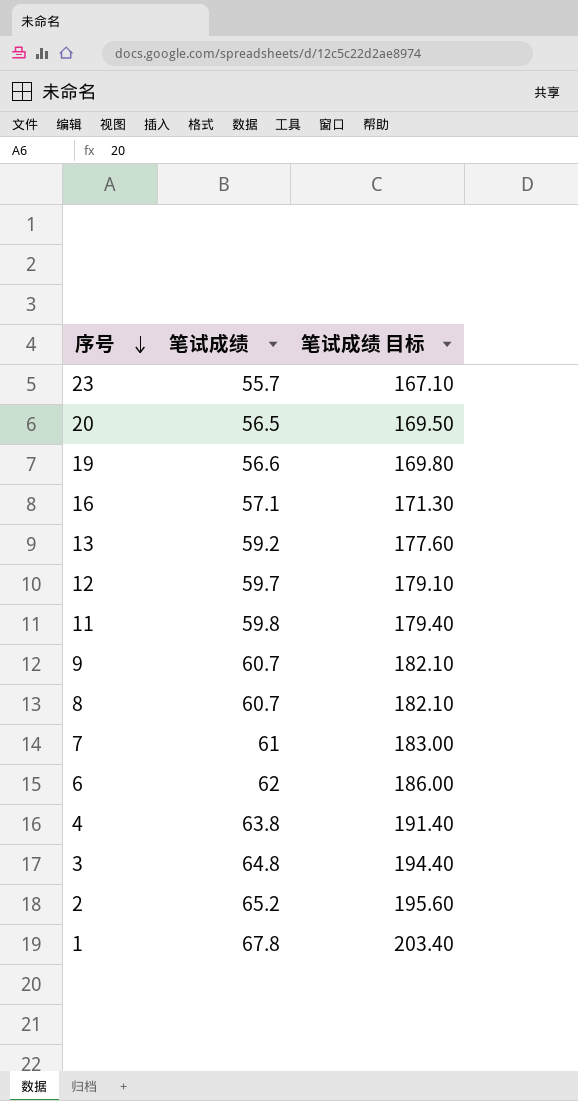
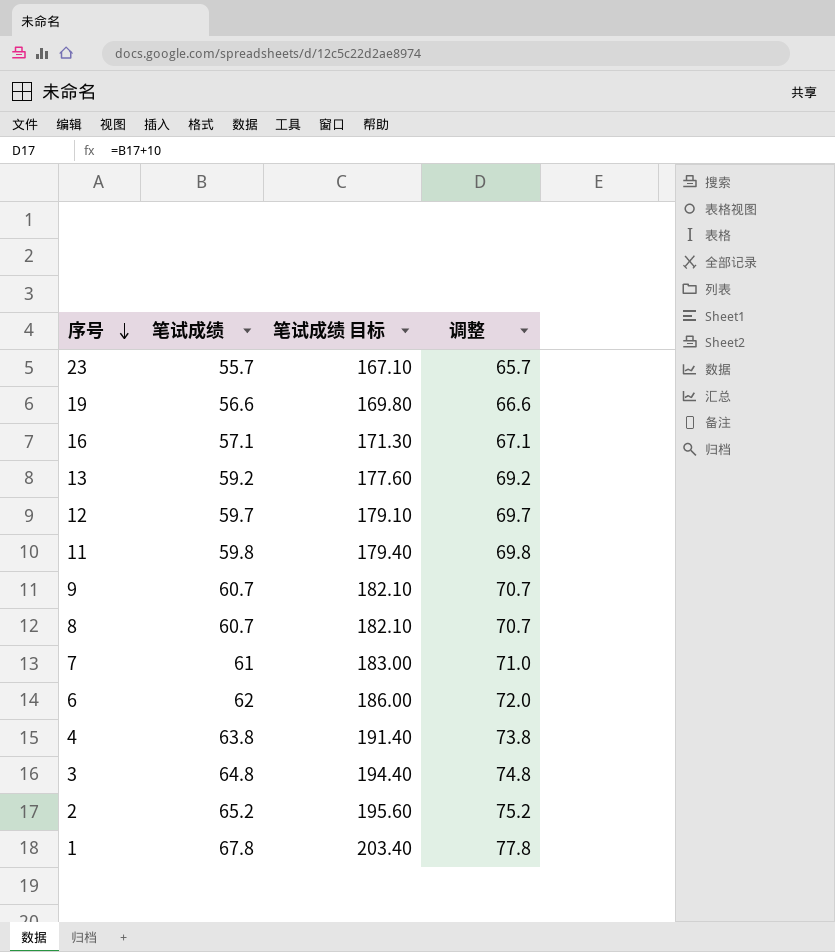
column 调整 | formula: none -> [笔试成绩] + 10
row 20: 56.5 | 169.50 -> none

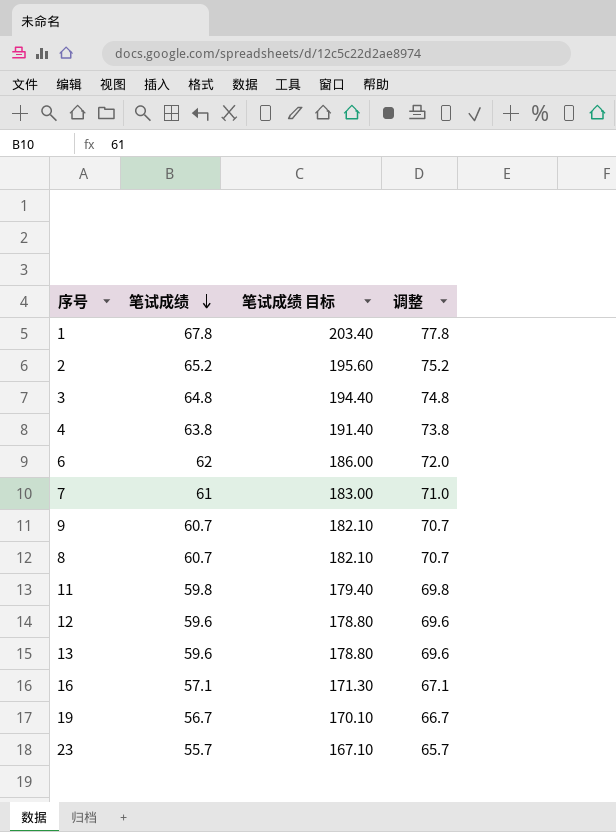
row order: 序号 descending -> 笔试成绩 descending
12 | 笔试成绩: 59.7 -> 59.6
12 | 笔试成绩 目标: 179.10 -> 178.80
12 | 调整: 69.7 -> 69.6
13 | 笔试成绩: 59.2 -> 59.6
13 | 笔试成绩 目标: 177.60 -> 178.80
13 | 调整: 69.2 -> 69.6
19 | 笔试成绩: 56.6 -> 56.7
19 | 笔试成绩 目标: 169.80 -> 170.10
19 | 调整: 66.6 -> 66.7

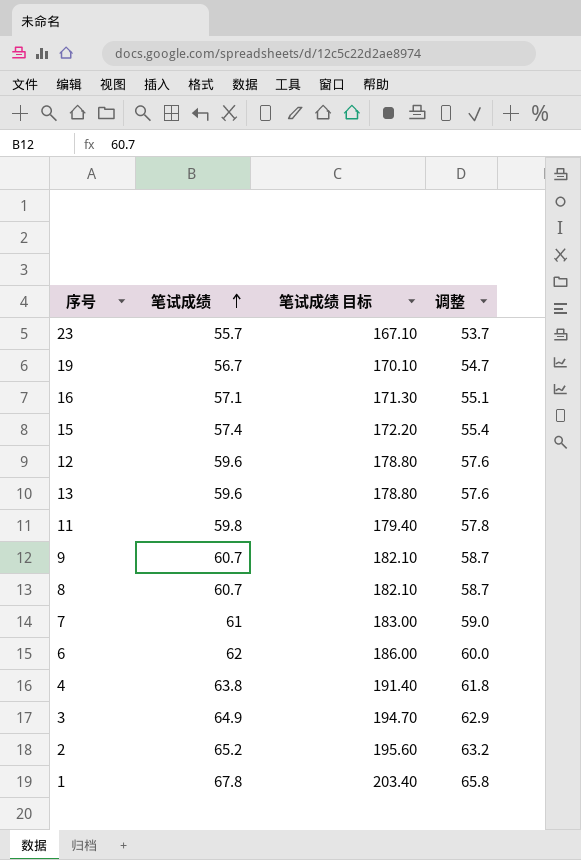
row order: 笔试成绩 descending -> 笔试成绩 ascending
column 调整 | formula: [笔试成绩] + 10 -> [笔试成绩] - 2
row 15: none -> 57.4 | 172.20 | 55.4
3 | 笔试成绩: 64.8 -> 64.9
3 | 笔试成绩 目标: 194.40 -> 194.70

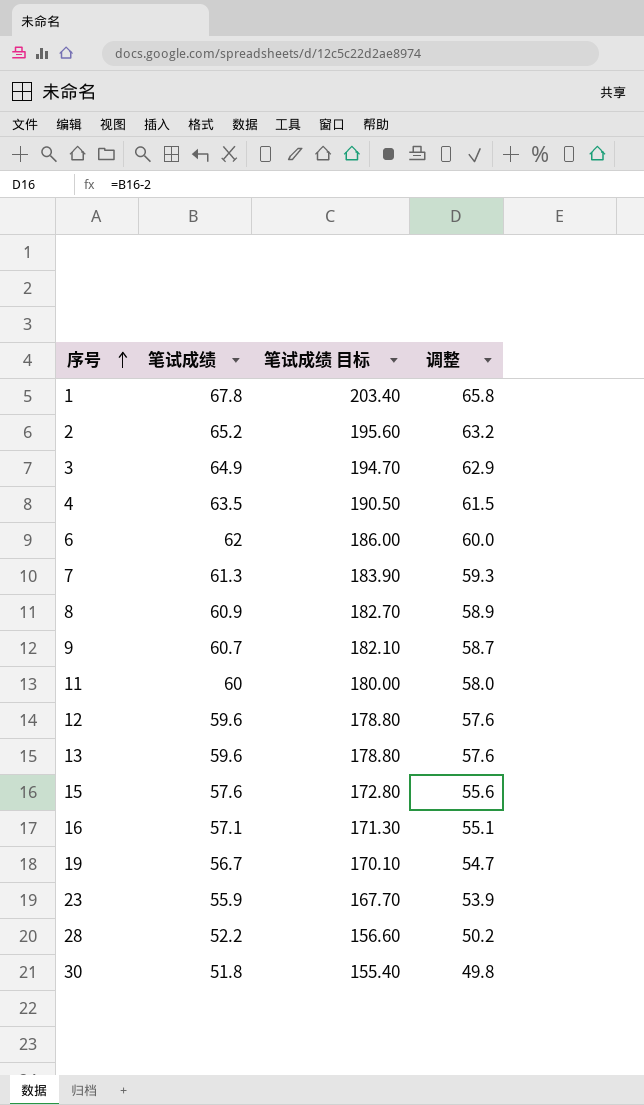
row order: 笔试成绩 ascending -> 序号 ascending
4 | 笔试成绩: 63.8 -> 63.5
4 | 笔试成绩 目标: 191.40 -> 190.50
4 | 调整: 61.8 -> 61.5
7 | 笔试成绩: 61 -> 61.3
7 | 笔试成绩 目标: 183.00 -> 183.90
7 | 调整: 59.0 -> 59.3
8 | 笔试成绩: 60.7 -> 60.9
8 | 笔试成绩 目标: 182.10 -> 182.70
8 | 调整: 58.7 -> 58.9
11 | 笔试成绩: 59.8 -> 60
11 | 笔试成绩 目标: 179.40 -> 180.00
11 | 调整: 57.8 -> 58.0
15 | 笔试成绩: 57.4 -> 57.6
15 | 笔试成绩 目标: 172.20 -> 172.80
15 | 调整: 55.4 -> 55.6
23 | 笔试成绩: 55.7 -> 55.9
23 | 笔试成绩 目标: 167.10 -> 167.70
23 | 调整: 53.7 -> 53.9
row 28: none -> 52.2 | 156.60 | 50.2
row 30: none -> 51.8 | 155.40 | 49.8

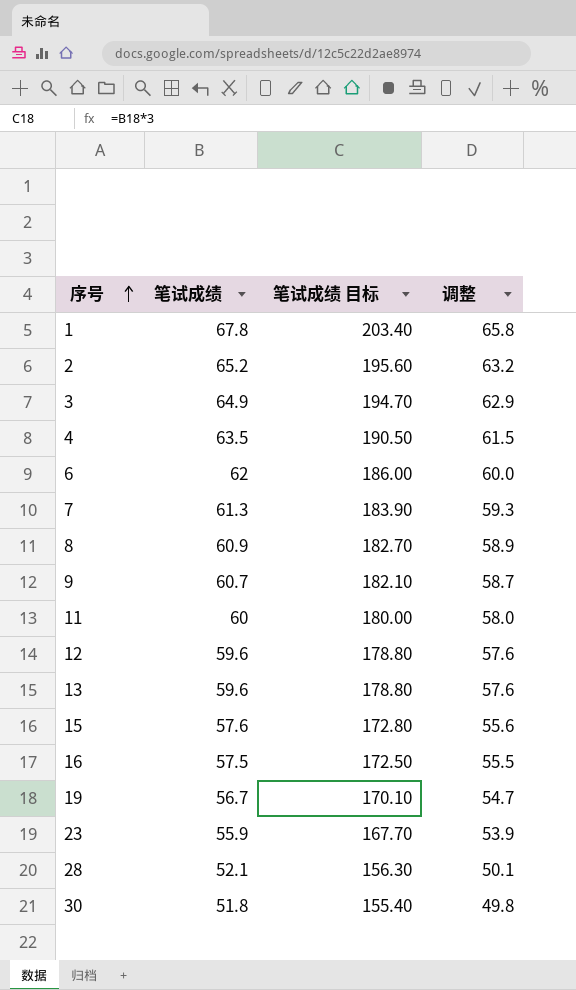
16 | 笔试成绩: 57.1 -> 57.5
16 | 笔试成绩 目标: 171.30 -> 172.50
16 | 调整: 55.1 -> 55.5
28 | 笔试成绩: 52.2 -> 52.1
28 | 笔试成绩 目标: 156.60 -> 156.30
28 | 调整: 50.2 -> 50.1

